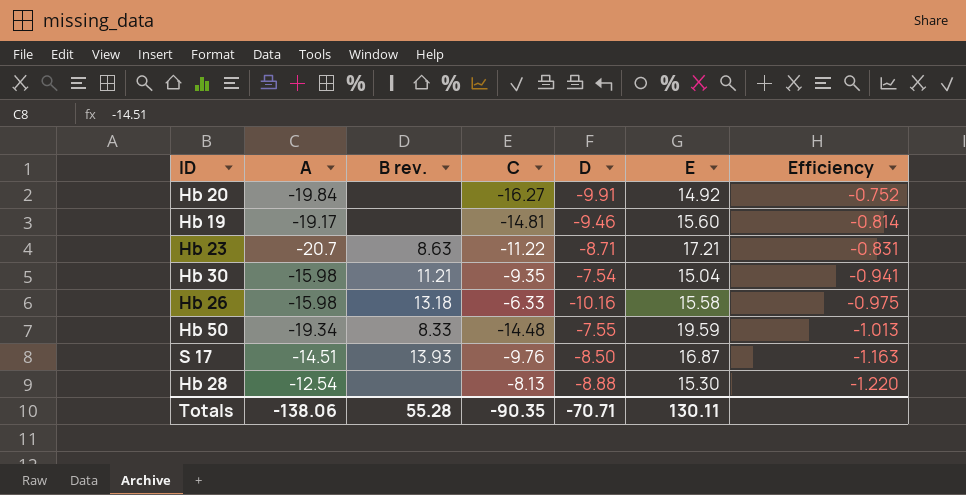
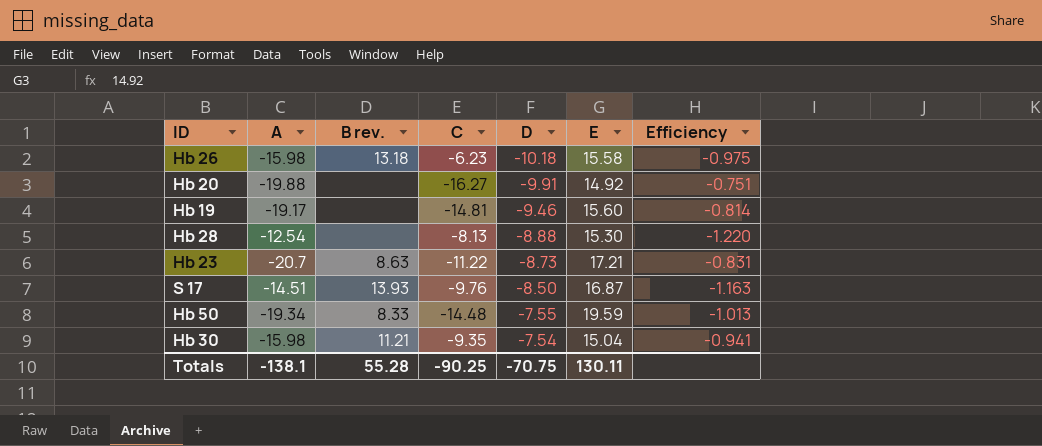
row order: Efficiency descending -> D ascending
Hb 26 | C: -6.33 -> -6.23
Hb 26 | D: -10.16 -> -10.18
Hb 20 | A: -19.84 -> -19.88
Hb 20 | Efficiency: -0.752 -> -0.751
Hb 23 | D: -8.71 -> -8.73
Totals | A: -138.06 -> -138.1
Totals | C: -90.35 -> -90.25
Totals | D: -70.71 -> -70.75

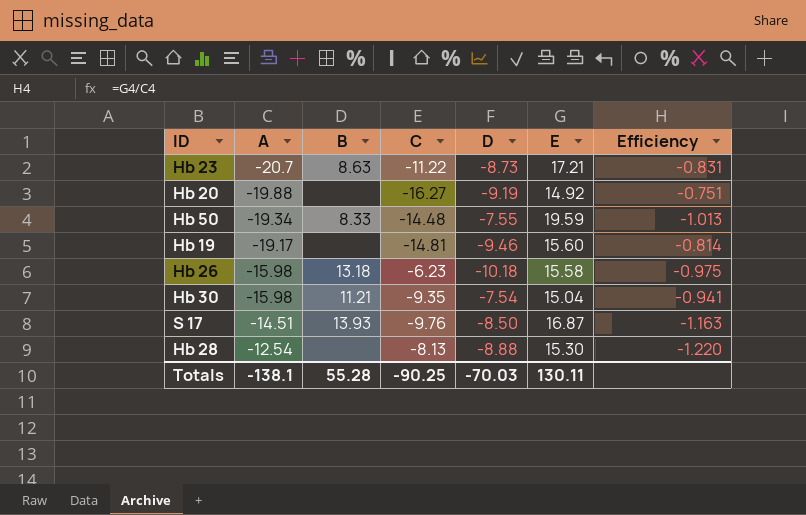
row order: D ascending -> A ascending
column name: B rev. -> B
Hb 20 | D: -9.91 -> -9.19
Totals | D: -70.75 -> -70.03

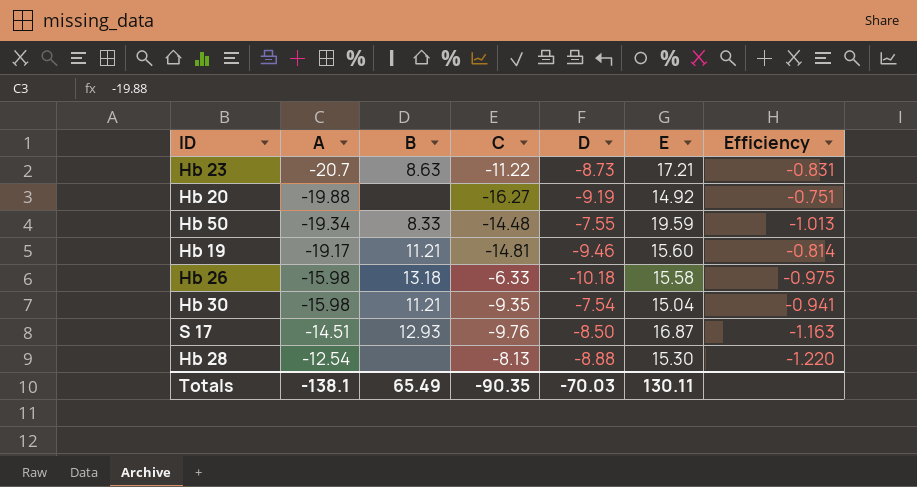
Hb 19 | B: none -> 11.21
Hb 26 | C: -6.23 -> -6.33
S 17 | B: 13.93 -> 12.93
Totals | B: 55.28 -> 65.49
Totals | C: -90.25 -> -90.35

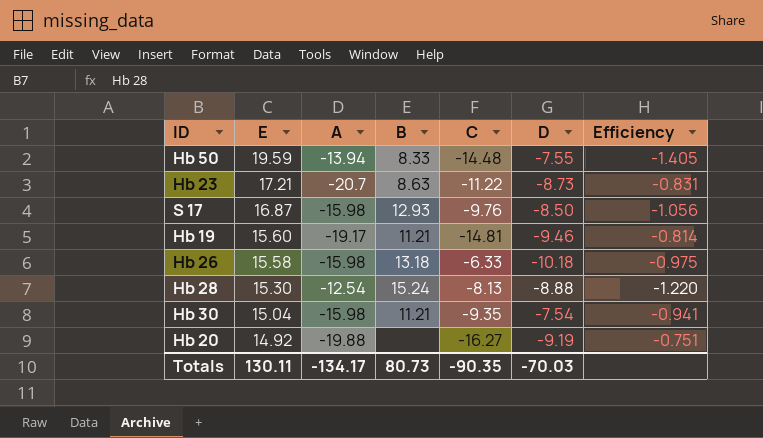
row order: A ascending -> E descending
column E | position: 6 -> 2
Hb 50 | A: -19.34 -> -13.94
Hb 50 | Efficiency: -1.013 -> -1.405
S 17 | A: -14.51 -> -15.98
S 17 | Efficiency: -1.163 -> -1.056
Hb 28 | B: none -> 15.24
Totals | A: -138.1 -> -134.17
Totals | B: 65.49 -> 80.73

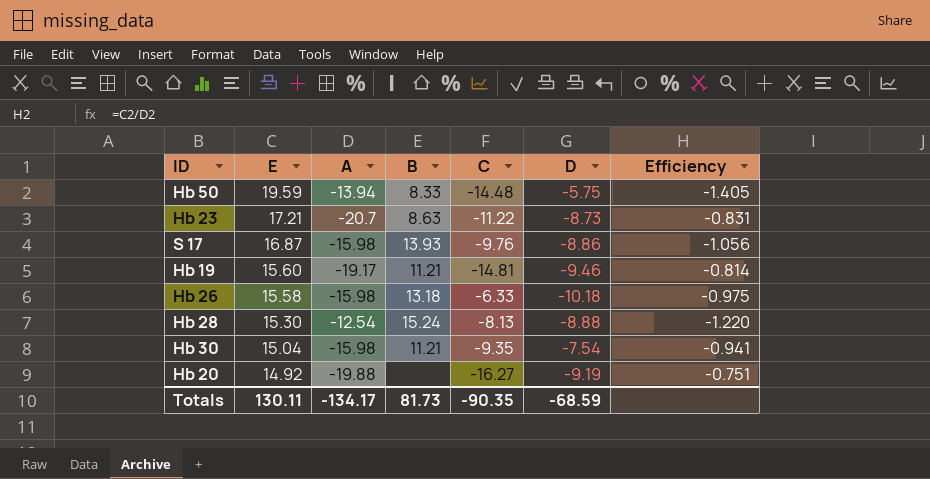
Hb 50 | D: -7.55 -> -5.75
S 17 | B: 12.93 -> 13.93
S 17 | D: -8.50 -> -8.86
Totals | B: 80.73 -> 81.73
Totals | D: -70.03 -> -68.59

